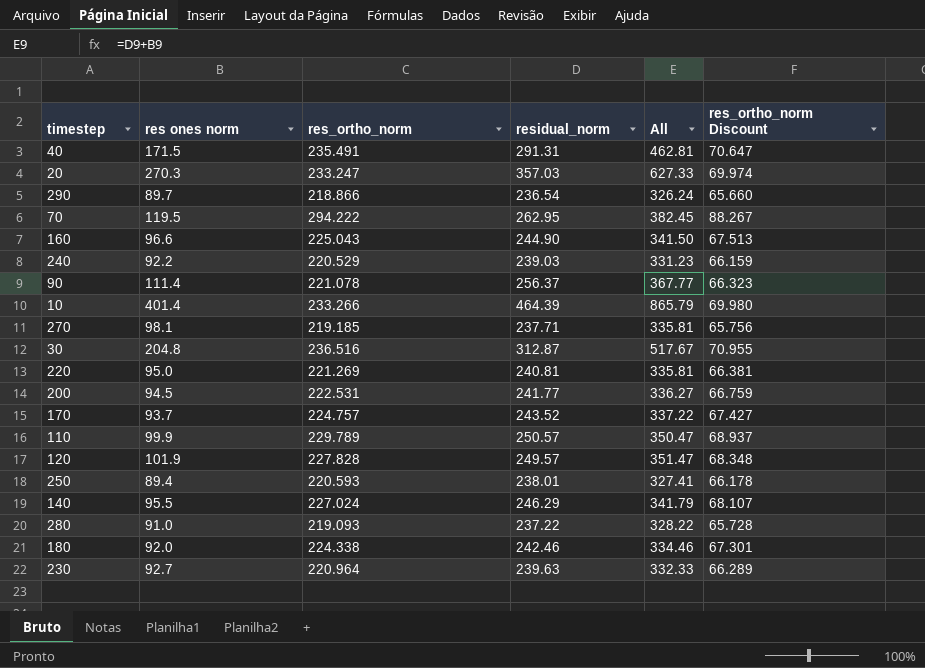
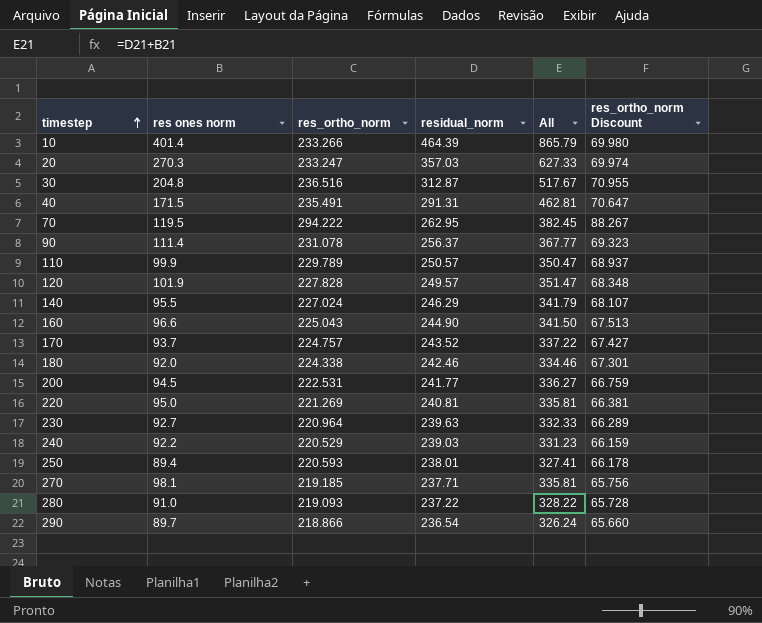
row order: none -> timestep ascending
90 | res_ortho_norm: 221.078 -> 231.078
90 | res_ortho_norm Discount: 66.323 -> 69.323

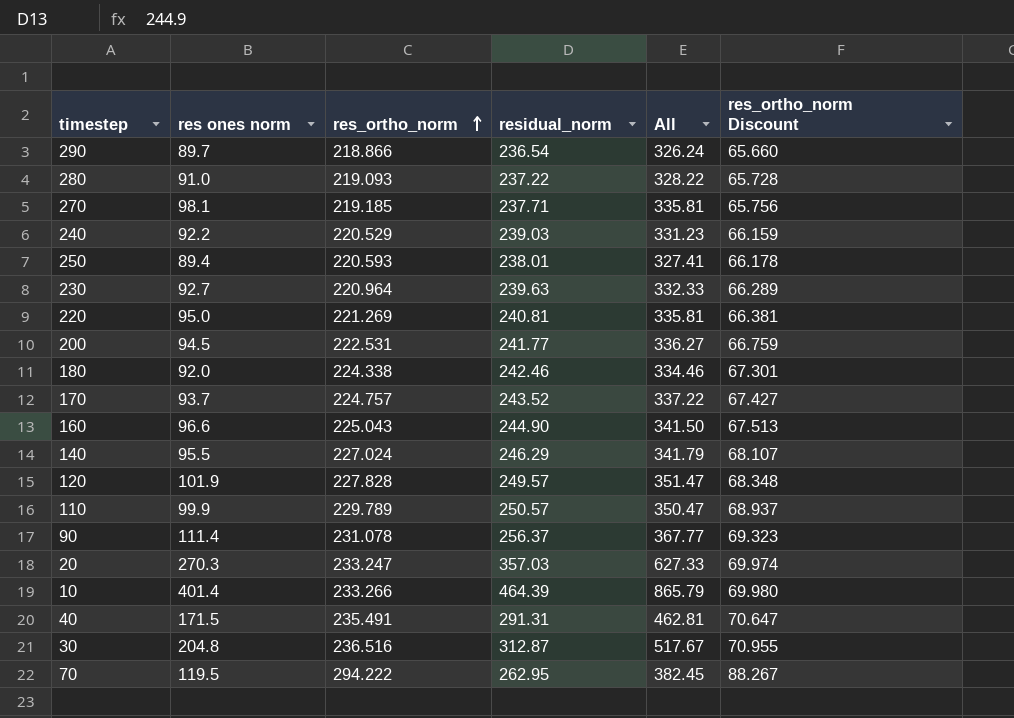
row order: timestep ascending -> res_ortho_norm ascending

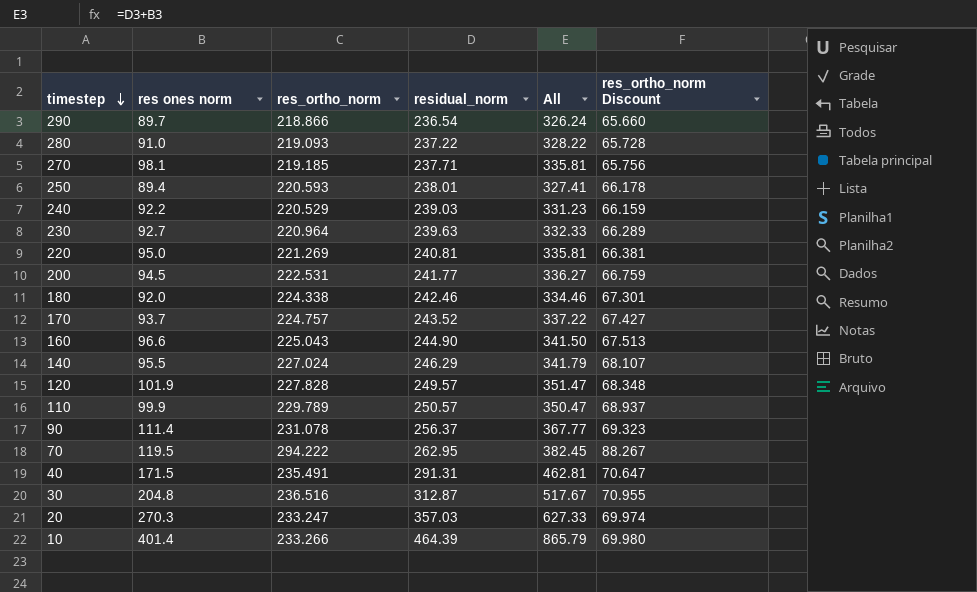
row order: res_ortho_norm ascending -> timestep descending

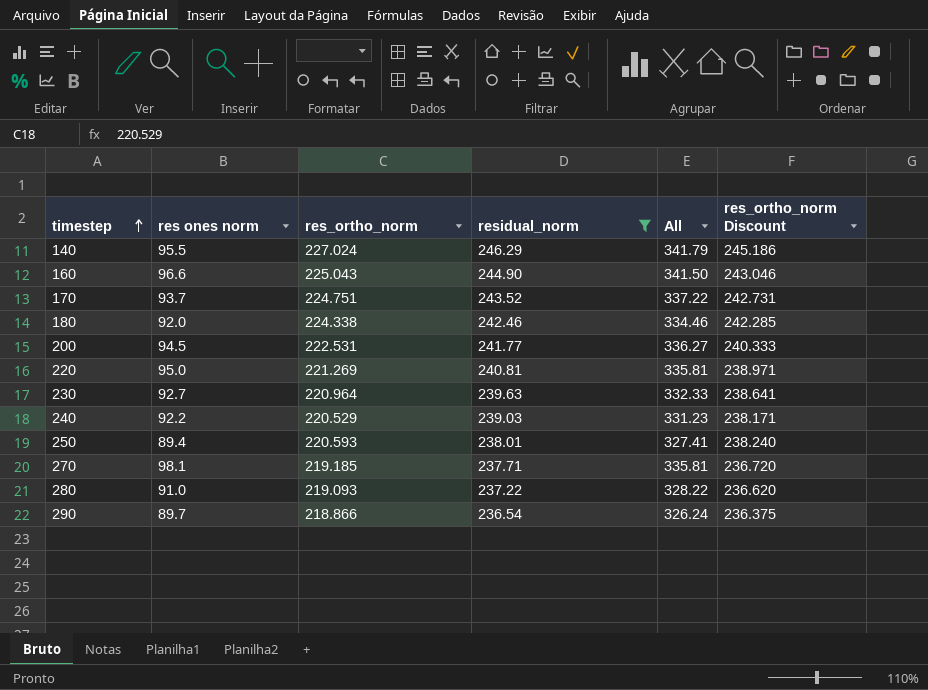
filter: none -> residual_norm <= 246.29
row order: timestep descending -> timestep ascending
column res_ortho_norm Discount | formula: [res_ortho_norm] * 0.3 -> [res_ortho_norm] * 1.08
170 | res_ortho_norm: 224.757 -> 224.751

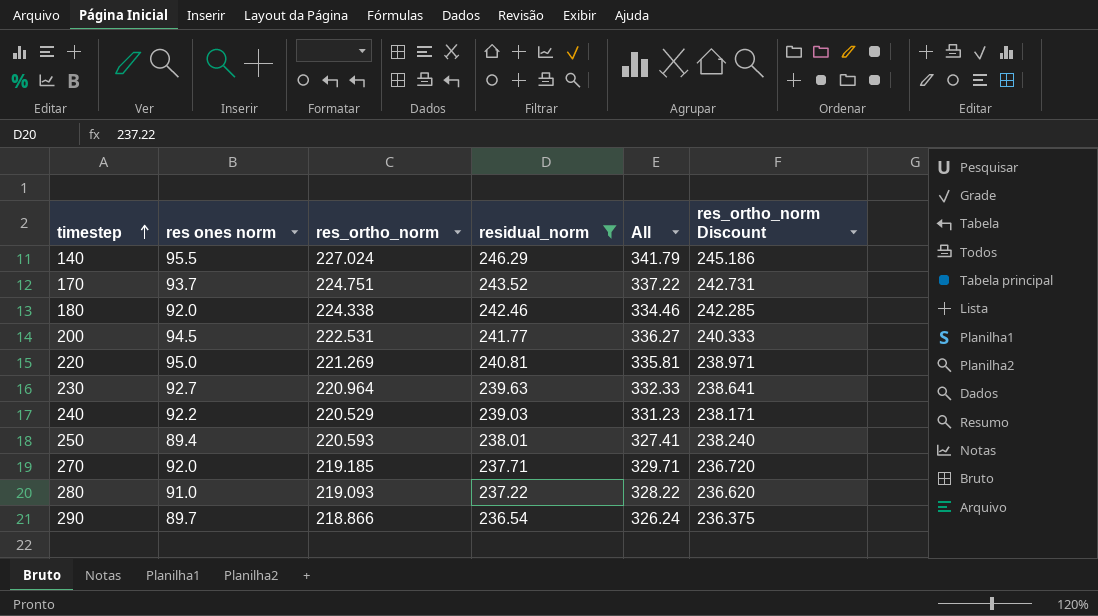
row 160: 96.6 | 225.043 | 244.90 | 341.50 | 243.046 -> none
270 | res ones norm: 98.1 -> 92.0
270 | All: 335.81 -> 329.71

